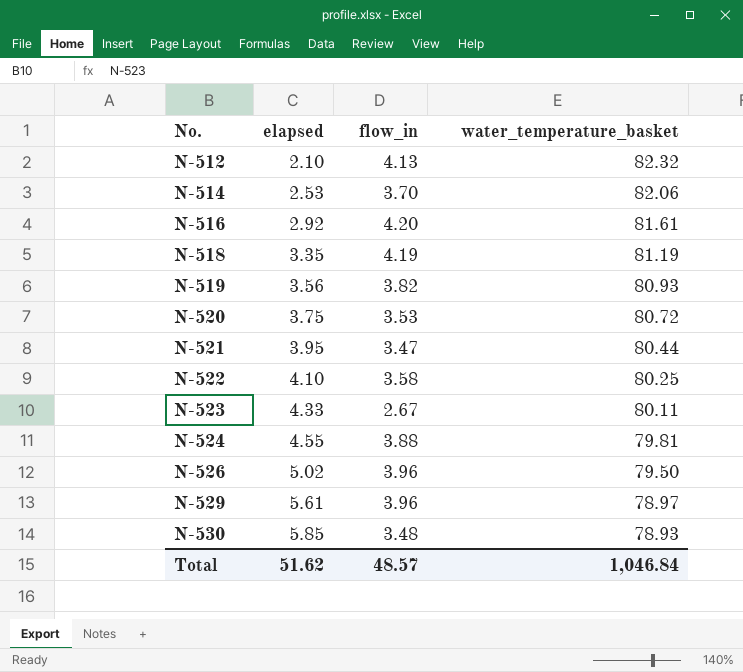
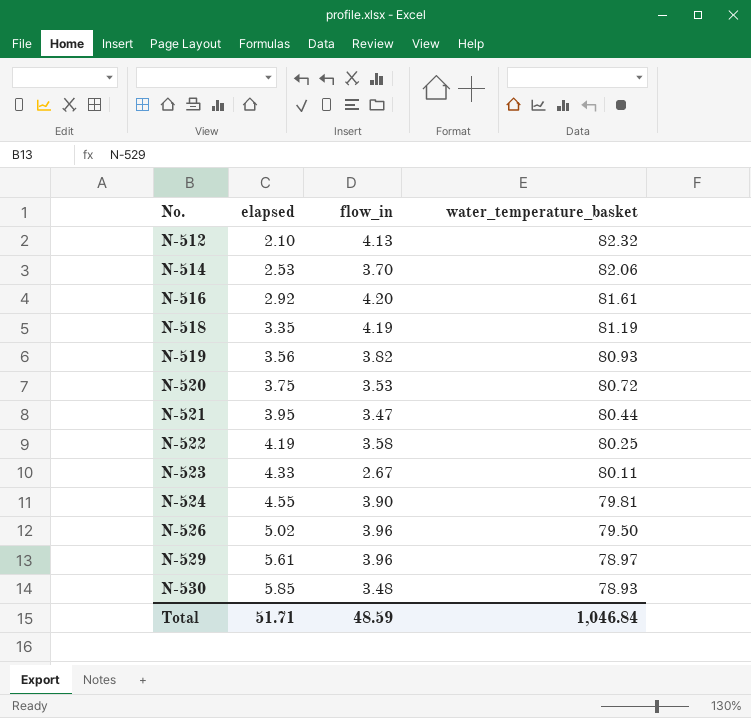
N-522 | elapsed: 4.10 -> 4.19
N-524 | flow_in: 3.88 -> 3.90
Total | elapsed: 51.62 -> 51.71
Total | flow_in: 48.57 -> 48.59

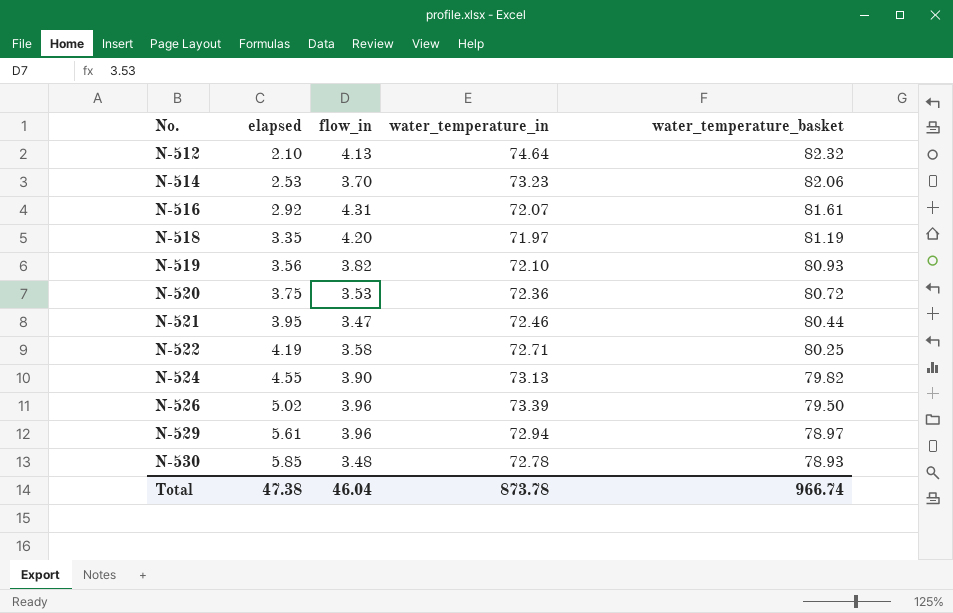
column water_temperature_in | position: none -> 4
row N-523: 4.33 | 2.67 | 80.11 -> none
N-516 | flow_in: 4.20 -> 4.31
N-518 | flow_in: 4.19 -> 4.20
N-524 | water_temperature_basket: 79.81 -> 79.82
Total | elapsed: 51.71 -> 47.38
Total | flow_in: 48.59 -> 46.04
Total | water_temperature_basket: 1,046.84 -> 966.74

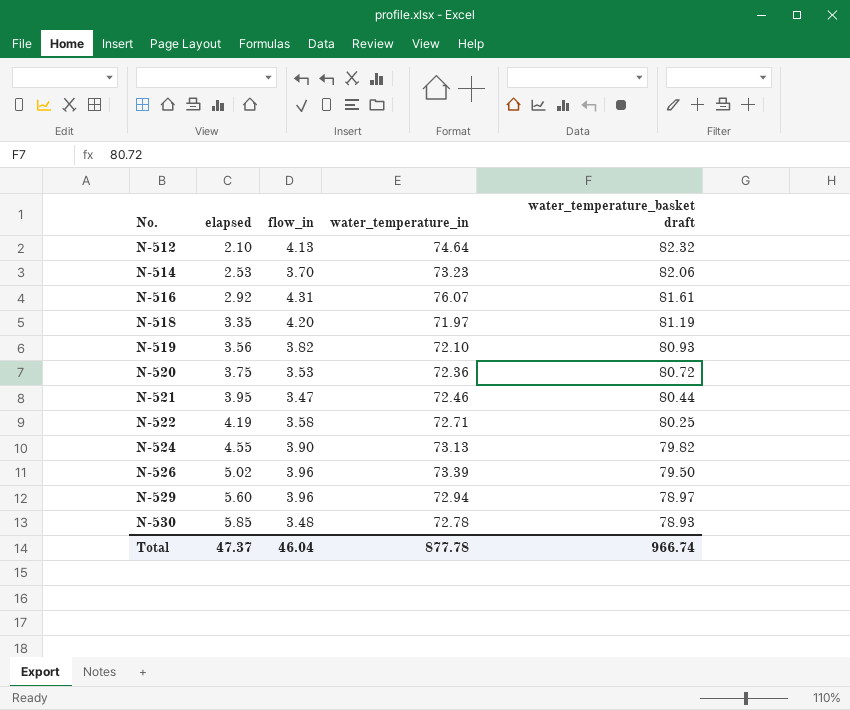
column name: water_temperature_basket -> water_temperature_basket draft
N-516 | water_temperature_in: 72.07 -> 76.07
N-529 | elapsed: 5.61 -> 5.60
Total | elapsed: 47.38 -> 47.37
Total | water_temperature_in: 873.78 -> 877.78

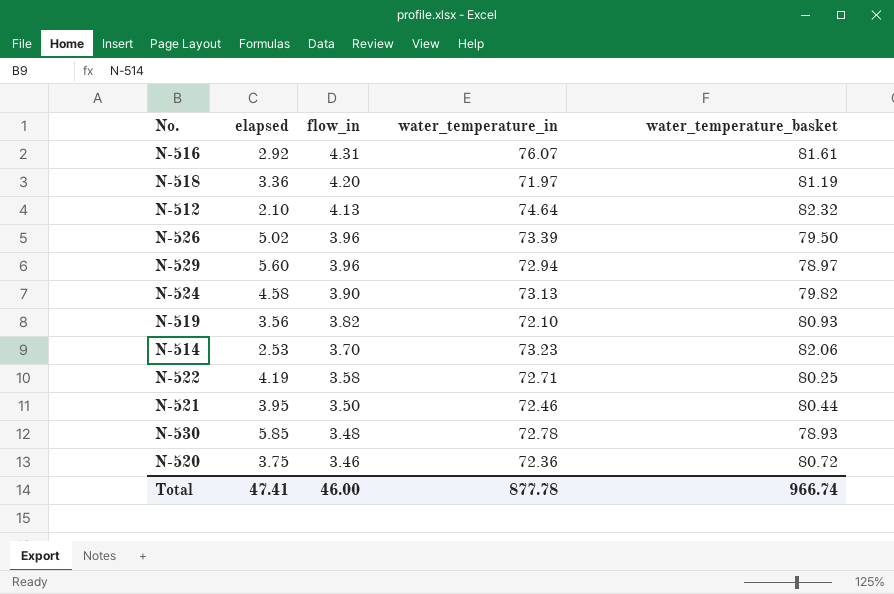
row order: No. ascending -> flow_in descending
column name: water_temperature_basket draft -> water_temperature_basket
N-518 | elapsed: 3.35 -> 3.36
N-524 | elapsed: 4.55 -> 4.58
N-521 | flow_in: 3.47 -> 3.50
N-520 | flow_in: 3.53 -> 3.46
Total | elapsed: 47.37 -> 47.41
Total | flow_in: 46.04 -> 46.00

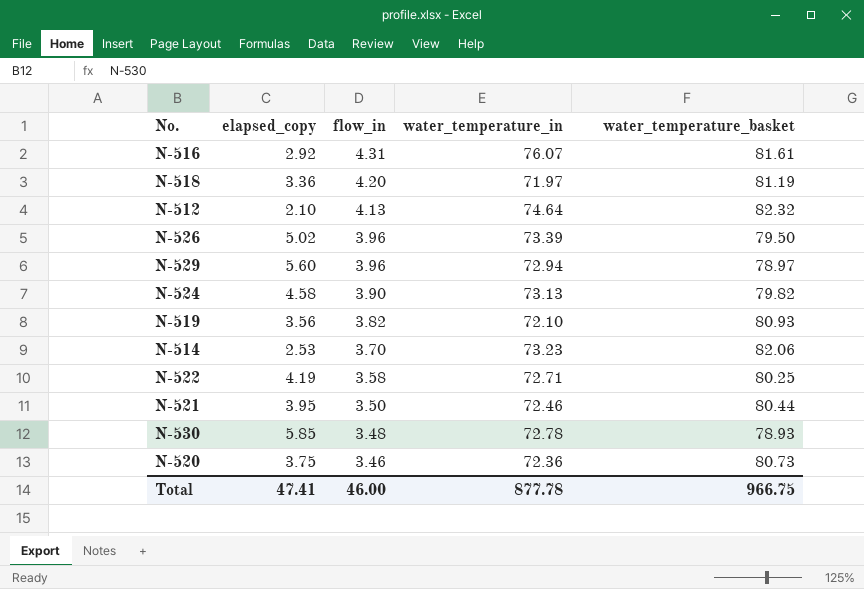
column name: elapsed -> elapsed_copy
N-520 | water_temperature_basket: 80.72 -> 80.73
Total | water_temperature_basket: 966.74 -> 966.75

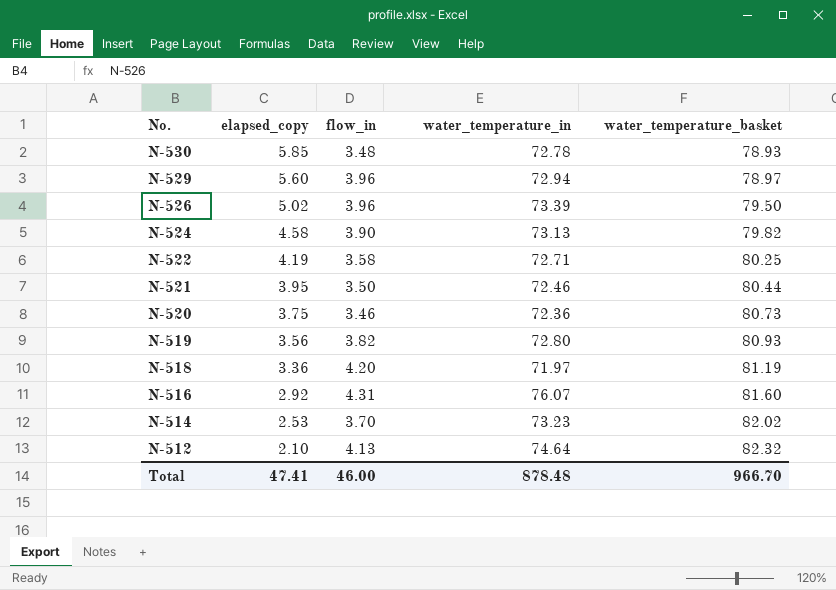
row order: flow_in descending -> No. descending
N-519 | water_temperature_in: 72.10 -> 72.80
N-516 | water_temperature_basket: 81.61 -> 81.60
N-514 | water_temperature_basket: 82.06 -> 82.02
Total | water_temperature_in: 877.78 -> 878.48
Total | water_temperature_basket: 966.75 -> 966.70

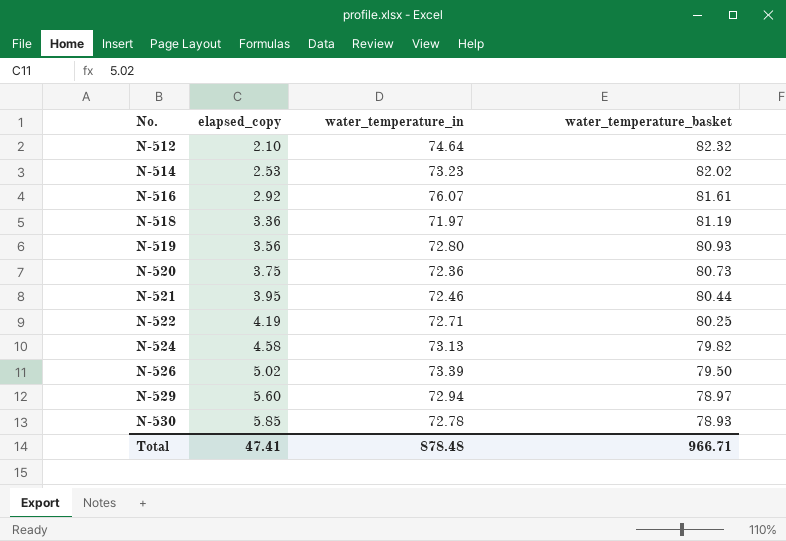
row order: No. descending -> No. ascending
column flow_in | position: 3 -> none
N-516 | water_temperature_basket: 81.60 -> 81.61
Total | water_temperature_basket: 966.70 -> 966.71

